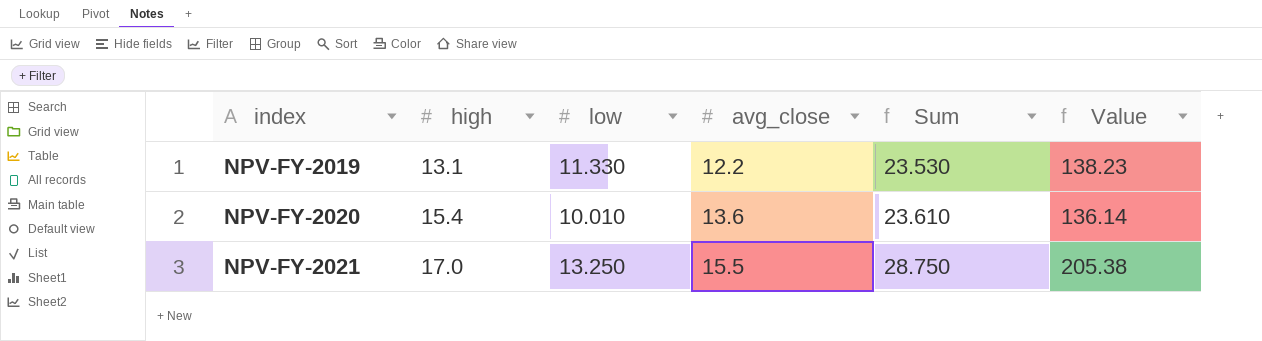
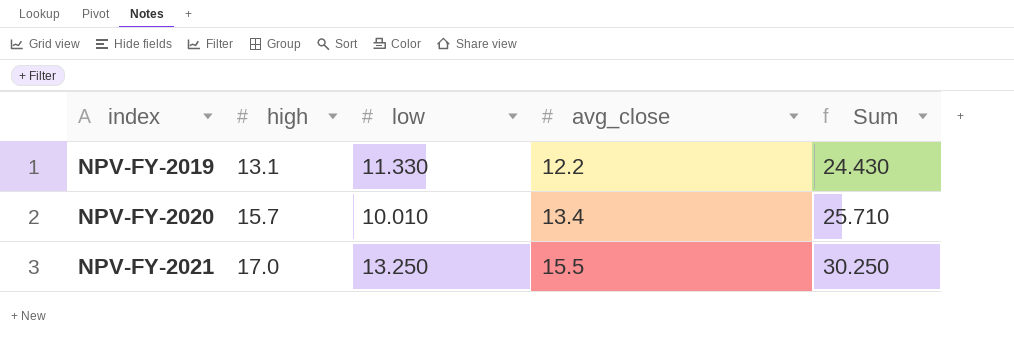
column Value | formula: [low] * [avg_close] -> none
column Sum | formula: [low] + [avg_close] -> [high] + [low]
NPV-FY-2020 | high: 15.4 -> 15.7
NPV-FY-2020 | avg_close: 13.6 -> 13.4

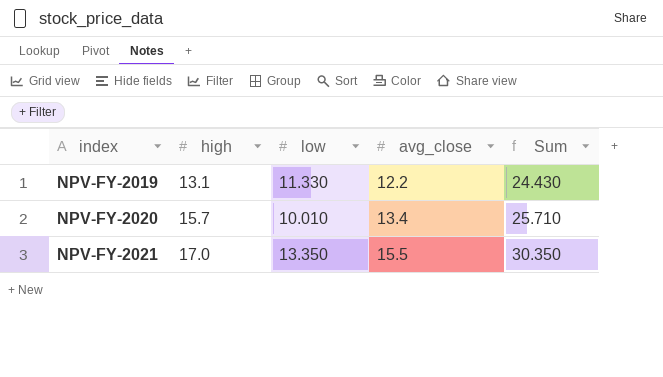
NPV-FY-2021 | low: 13.250 -> 13.350
NPV-FY-2021 | Sum: 30.250 -> 30.350

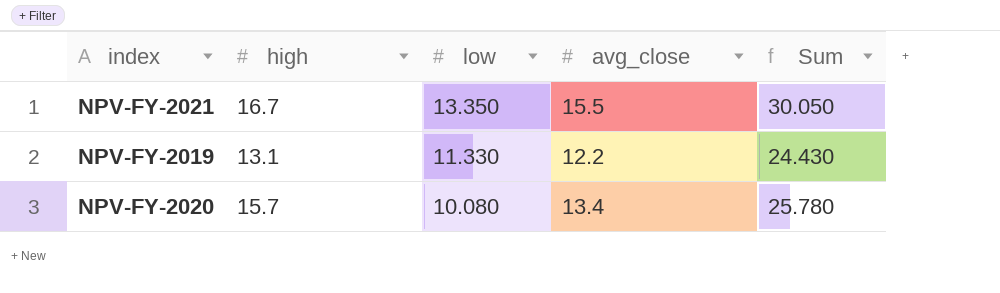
row order: index ascending -> low descending
NPV-FY-2021 | high: 17.0 -> 16.7
NPV-FY-2021 | Sum: 30.350 -> 30.050
NPV-FY-2020 | low: 10.010 -> 10.080
NPV-FY-2020 | Sum: 25.710 -> 25.780

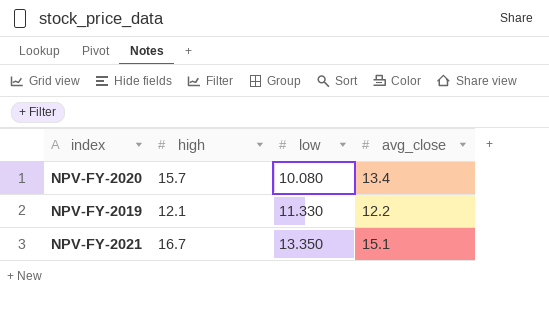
row order: low descending -> low ascending
column Sum | formula: [high] + [low] -> none
NPV-FY-2019 | high: 13.1 -> 12.1
NPV-FY-2021 | avg_close: 15.5 -> 15.1

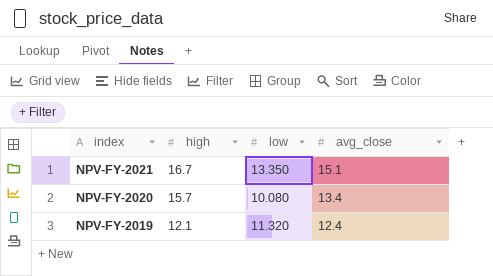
row order: low ascending -> index descending
NPV-FY-2019 | low: 11.330 -> 11.320
NPV-FY-2019 | avg_close: 12.2 -> 12.4

